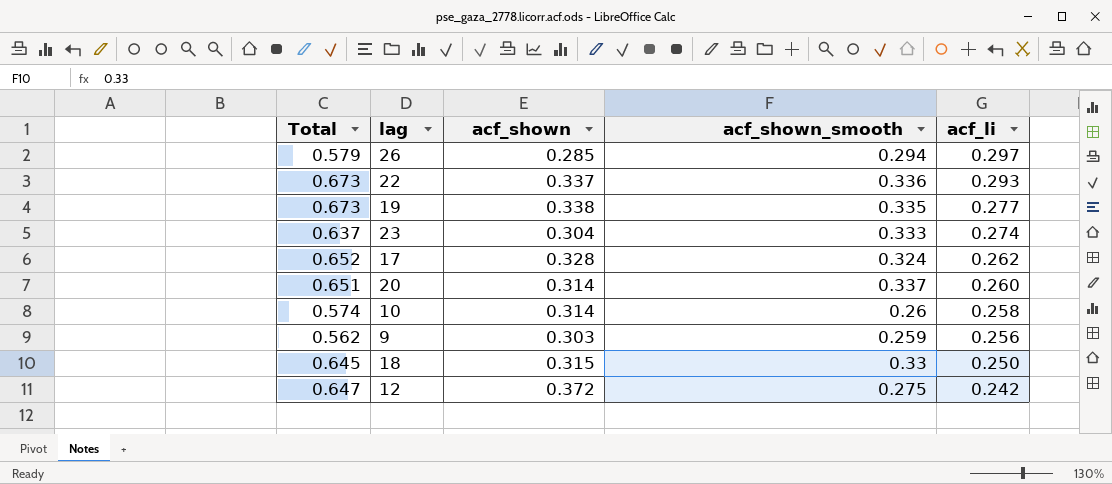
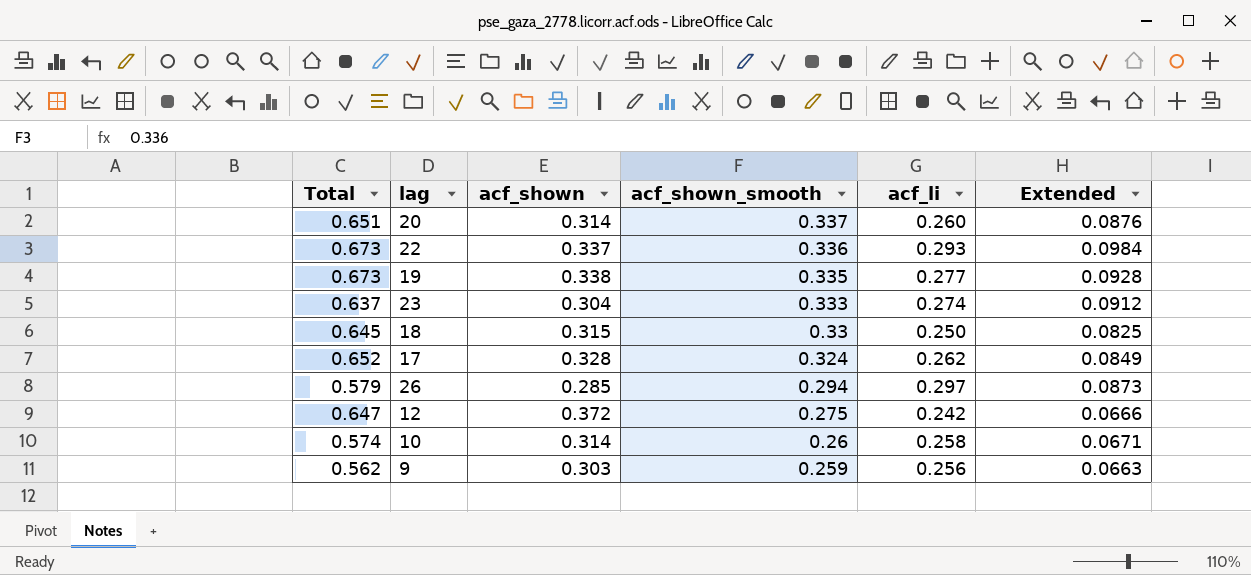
row order: acf_li descending -> acf_shown_smooth descending
column Extended | formula: none -> [acf_shown_smooth] * [acf_li]

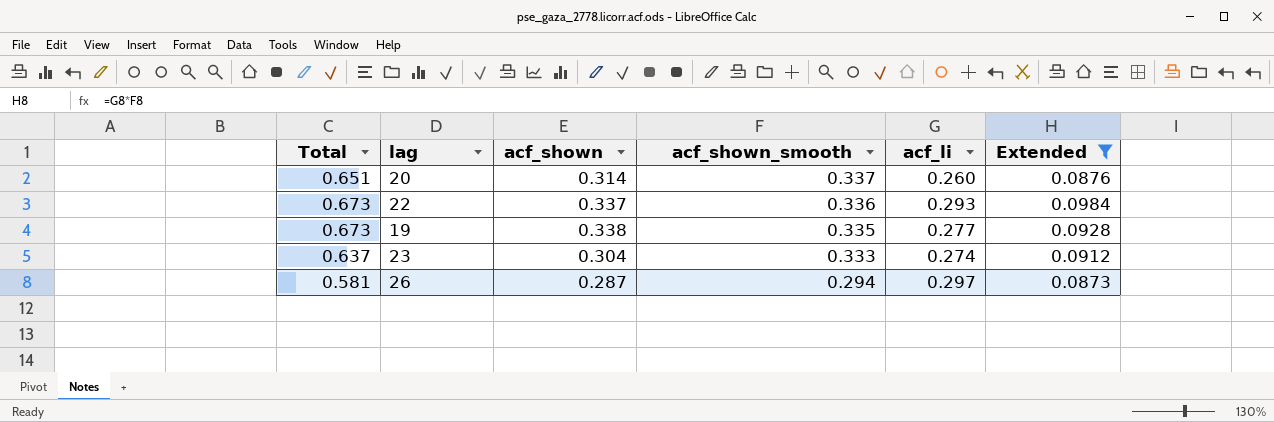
filter: none -> Extended >= 0.0873
26 | Total: 0.579 -> 0.581
26 | acf_shown: 0.285 -> 0.287

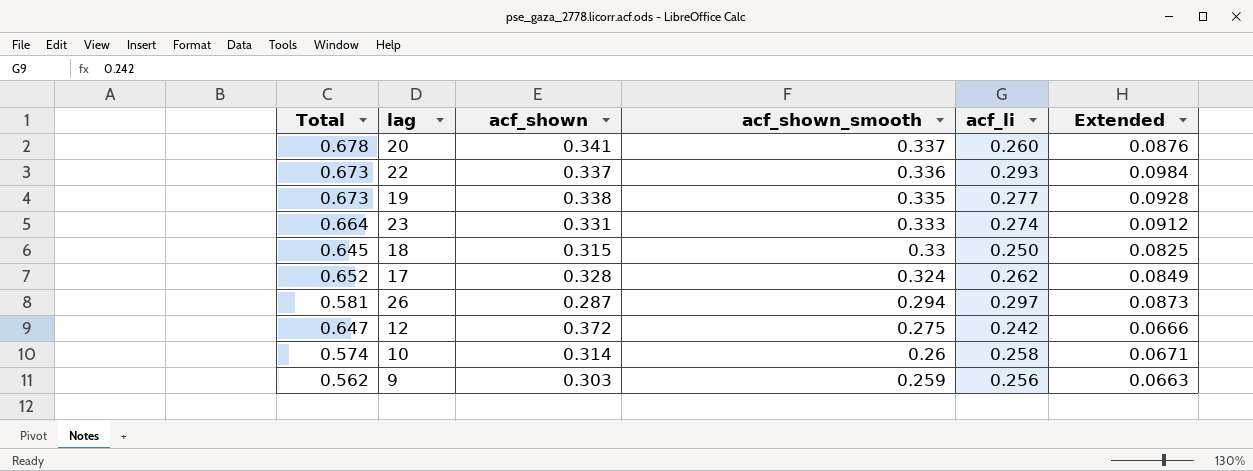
filter: Extended >= 0.0873 -> none
20 | Total: 0.651 -> 0.678
20 | acf_shown: 0.314 -> 0.341
23 | Total: 0.637 -> 0.664
23 | acf_shown: 0.304 -> 0.331

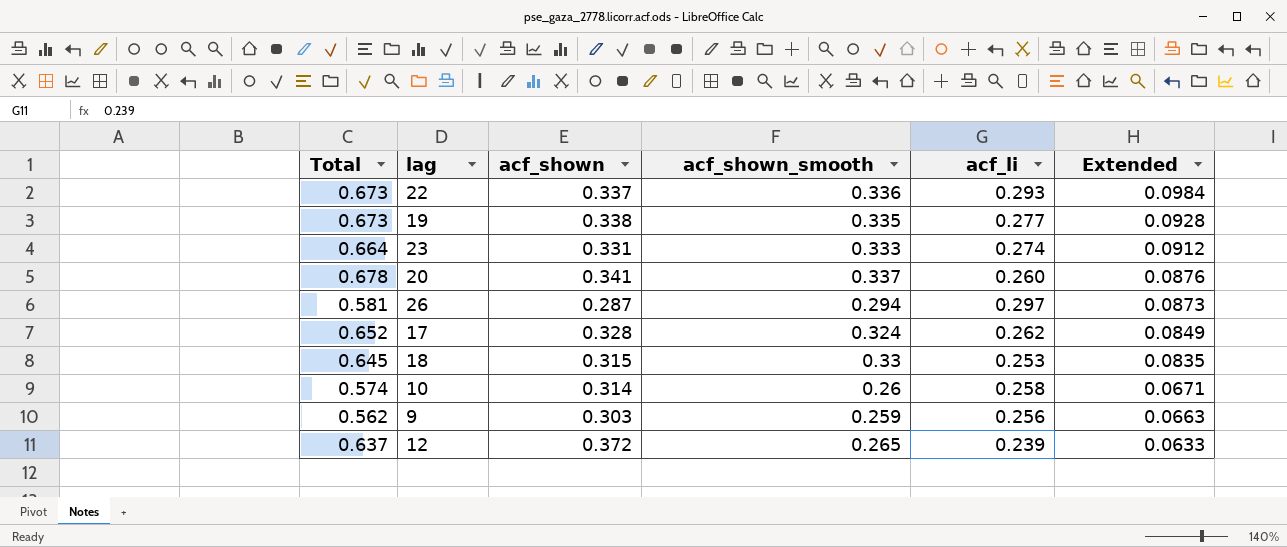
row order: acf_shown_smooth descending -> Extended descending
18 | acf_li: 0.250 -> 0.253
18 | Extended: 0.0825 -> 0.0835
12 | Total: 0.647 -> 0.637
12 | acf_shown_smooth: 0.275 -> 0.265
12 | acf_li: 0.242 -> 0.239
12 | Extended: 0.0666 -> 0.0633

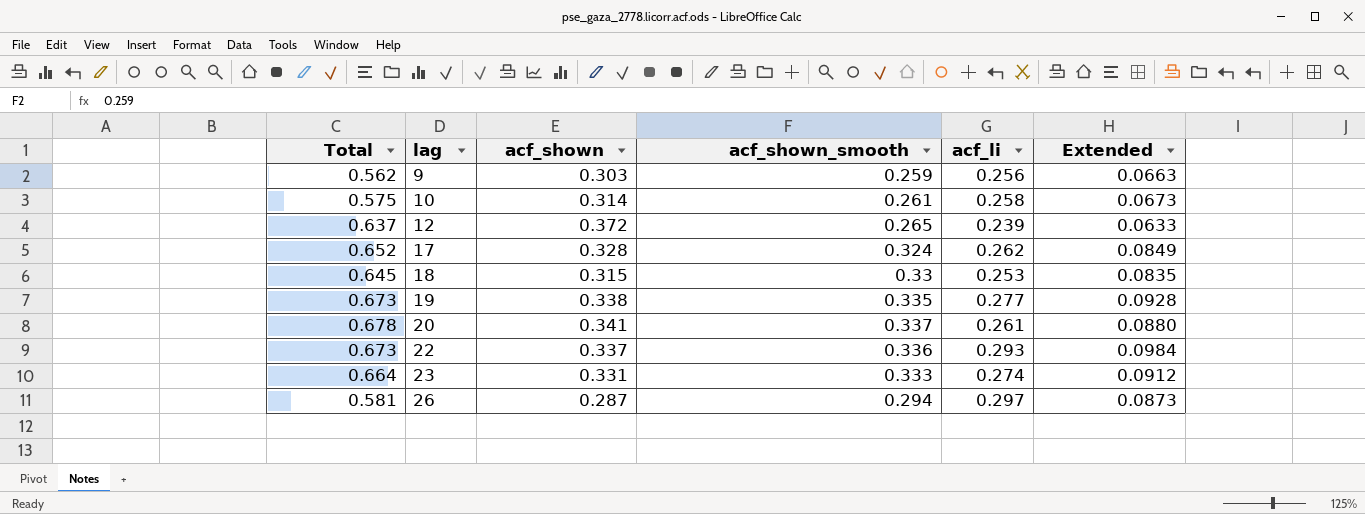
row order: Extended descending -> lag ascending
10 | Total: 0.574 -> 0.575
10 | acf_shown_smooth: 0.26 -> 0.261
10 | Extended: 0.0671 -> 0.0673
20 | acf_li: 0.260 -> 0.261
20 | Extended: 0.0876 -> 0.0880

